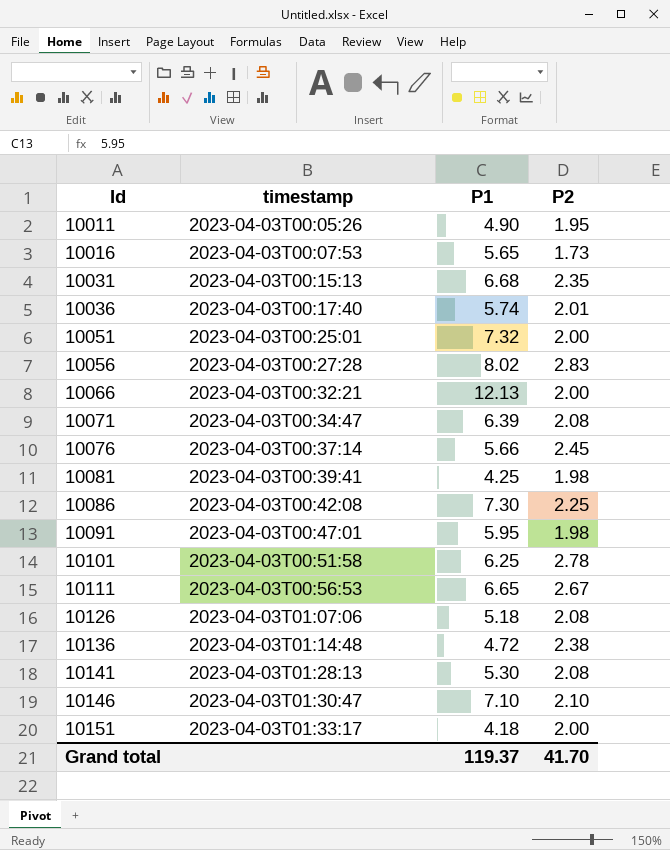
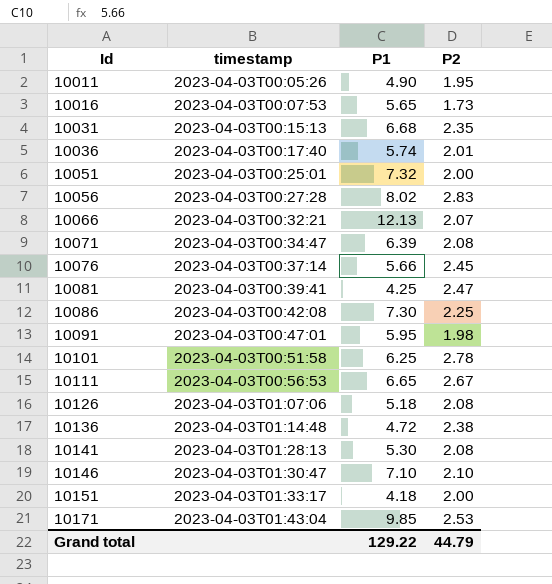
10066 | P2: 2.00 -> 2.07
10081 | P2: 1.98 -> 2.47
row 10171: none -> 2023-04-03T01:43:04 | 9.85 | 2.53
Grand total | P1: 119.37 -> 129.22
Grand total | P2: 41.70 -> 44.79

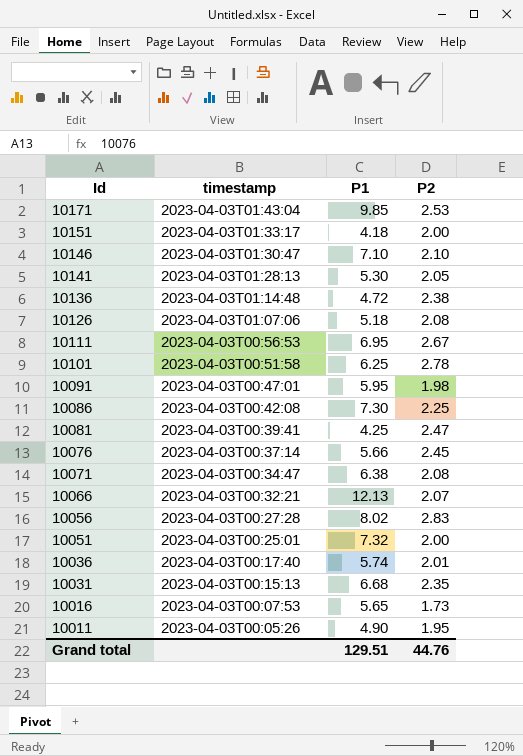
row order: Id ascending -> Id descending
10141 | P2: 2.08 -> 2.05
10111 | P1: 6.65 -> 6.95
10071 | P1: 6.39 -> 6.38
Grand total | P1: 129.22 -> 129.51
Grand total | P2: 44.79 -> 44.76

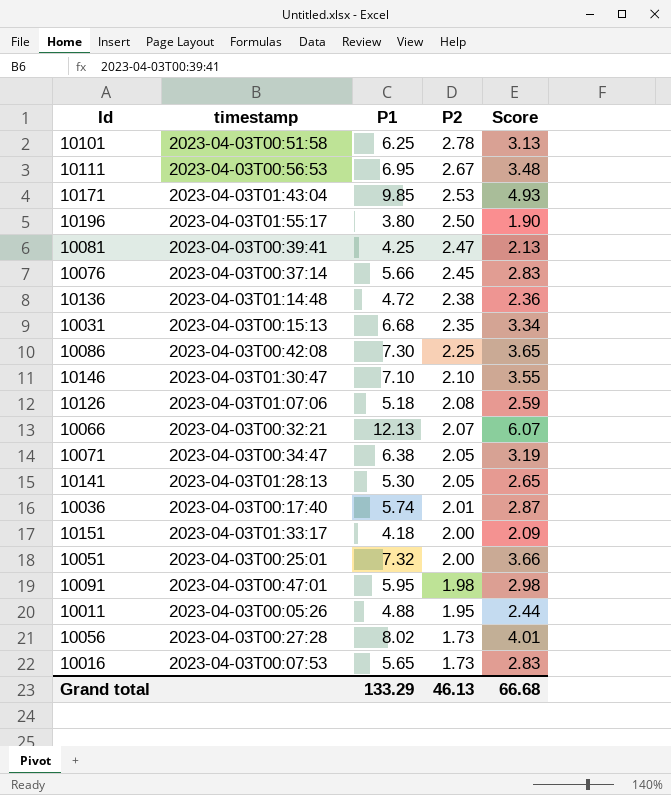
row order: Id descending -> P2 descending
column Score | formula: none -> [P1] * 0.5
row 10196: none -> 2023-04-03T01:55:17 | 3.80 | 2.50 | 1.90
10071 | P2: 2.08 -> 2.05
10011 | P1: 4.90 -> 4.88
10056 | P2: 2.83 -> 1.73
Grand total | P1: 129.51 -> 133.29
Grand total | P2: 44.76 -> 46.13

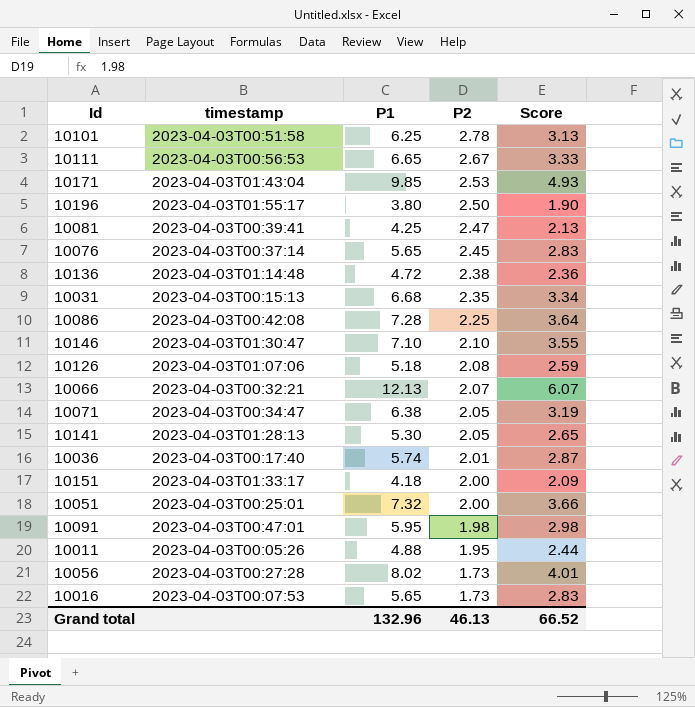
10111 | P1: 6.95 -> 6.65
10111 | Score: 3.48 -> 3.33
10076 | P1: 5.66 -> 5.65
10086 | P1: 7.30 -> 7.28
10086 | Score: 3.65 -> 3.64
Grand total | P1: 133.29 -> 132.96
Grand total | Score: 66.68 -> 66.52

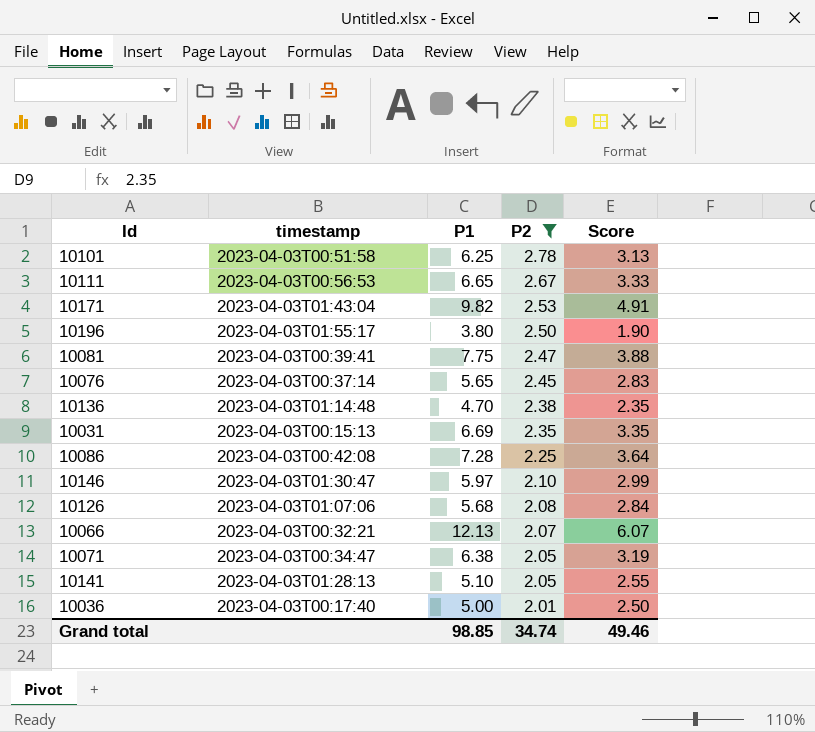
filter: none -> P2 >= 2.01
10171 | P1: 9.85 -> 9.82
10171 | Score: 4.93 -> 4.91
10081 | P1: 4.25 -> 7.75
10081 | Score: 2.13 -> 3.88
10136 | P1: 4.72 -> 4.70
10136 | Score: 2.36 -> 2.35
10031 | P1: 6.68 -> 6.69
10031 | Score: 3.34 -> 3.35
10146 | P1: 7.10 -> 5.97
10146 | Score: 3.55 -> 2.99
10126 | P1: 5.18 -> 5.68
10126 | Score: 2.59 -> 2.84
10141 | P1: 5.30 -> 5.10
10141 | Score: 2.65 -> 2.55
10036 | P1: 5.74 -> 5.00
10036 | Score: 2.87 -> 2.50
Grand total | P1: 132.96 -> 98.85
Grand total | P2: 46.13 -> 34.74
Grand total | Score: 66.52 -> 49.46

